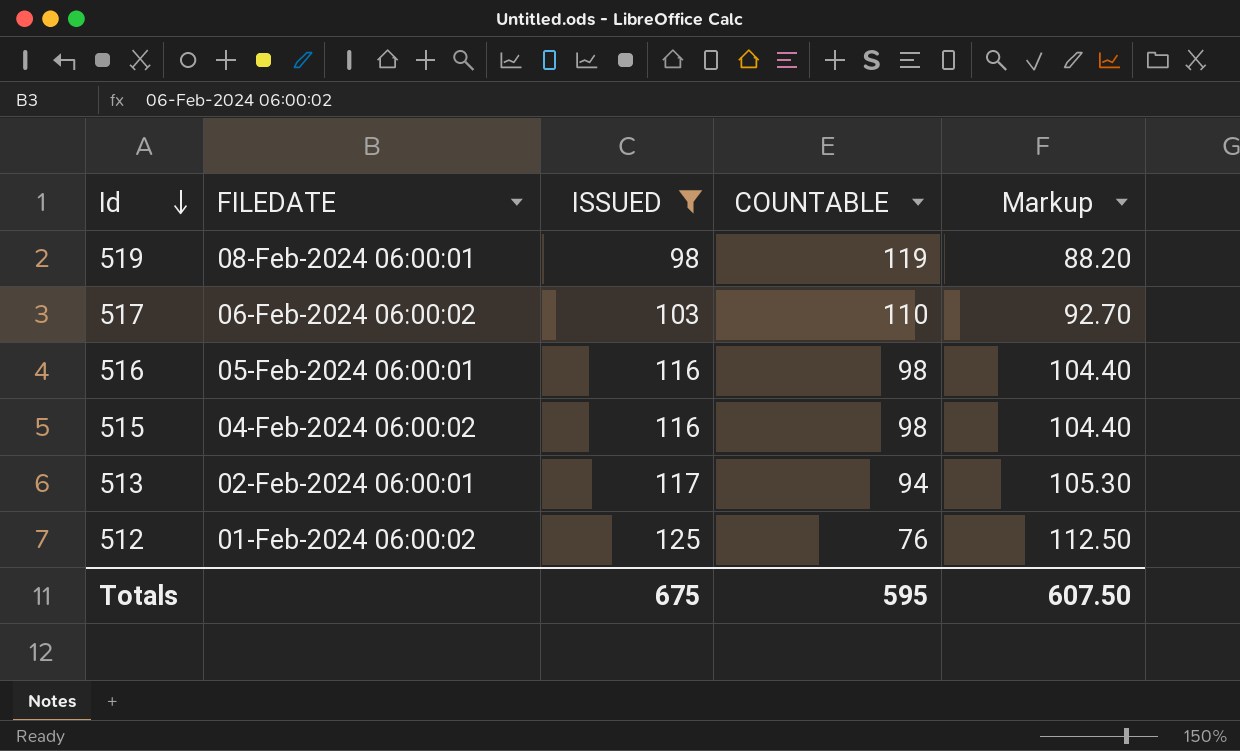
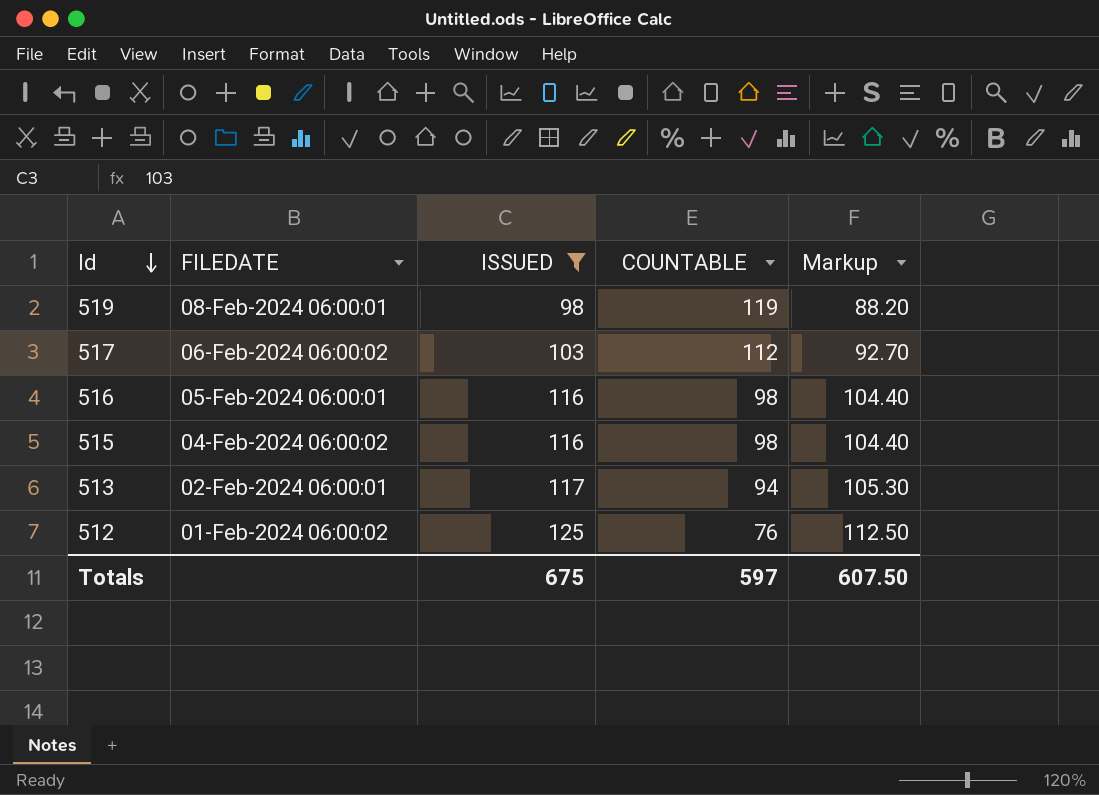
517 | COUNTABLE: 110 -> 112
Totals | COUNTABLE: 595 -> 597

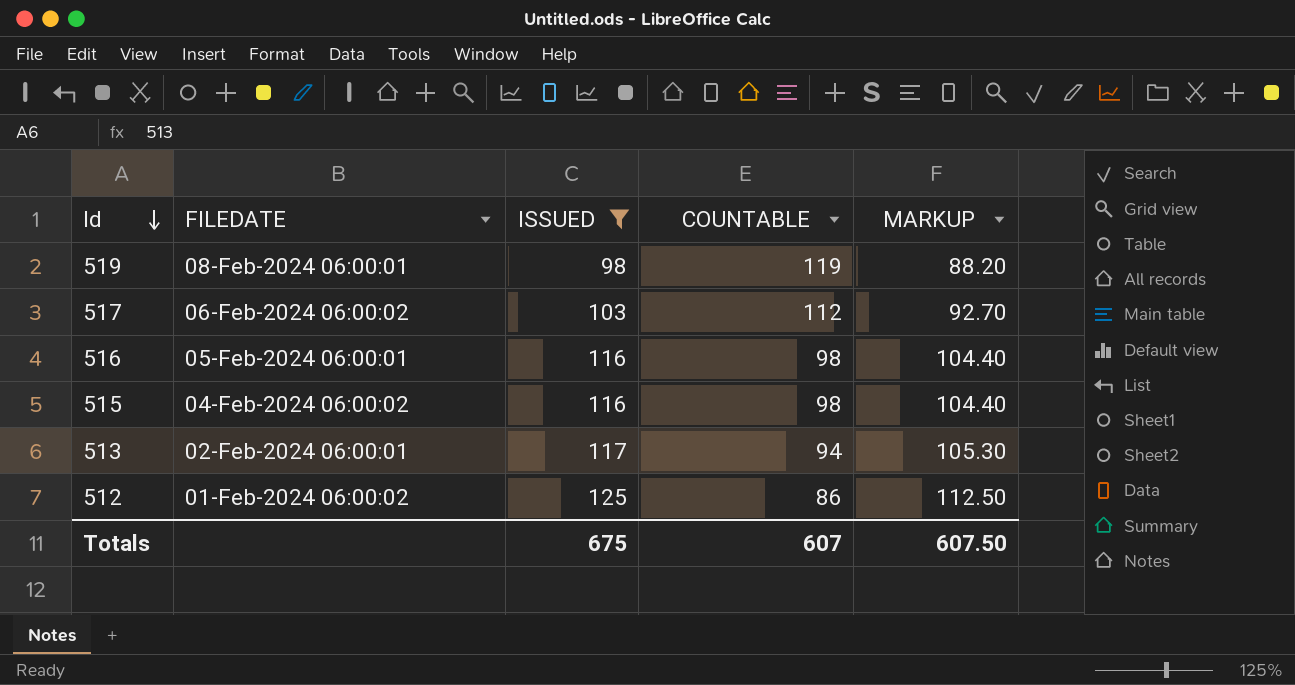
column name: Markup -> MARKUP
512 | COUNTABLE: 76 -> 86
Totals | COUNTABLE: 597 -> 607

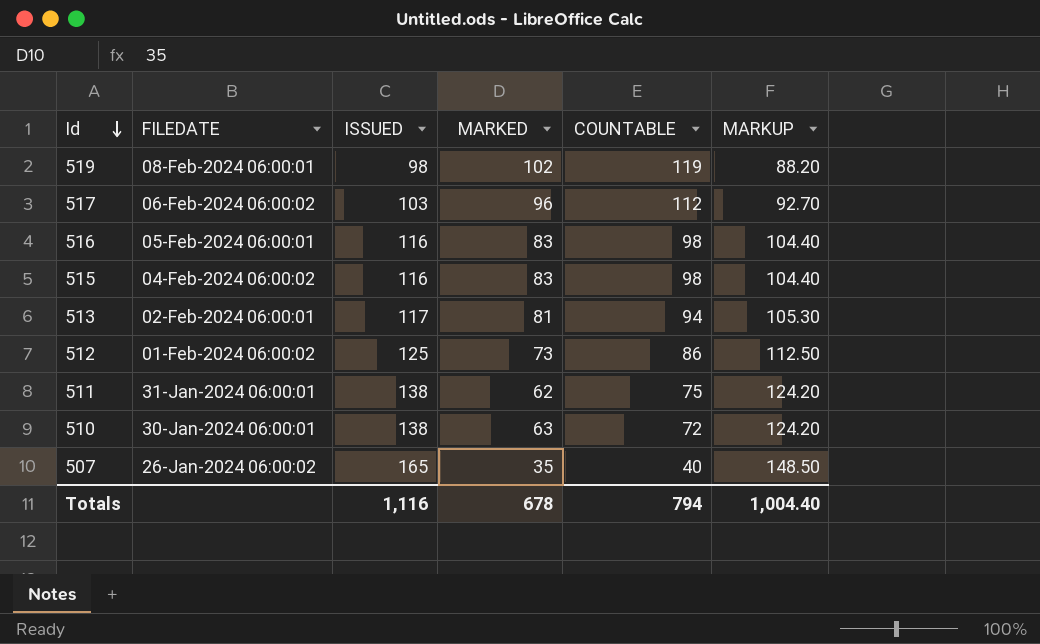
filter: ISSUED <= 125 -> none
column MARKED | position: none -> 4
Totals | ISSUED: 675 -> 1,116
Totals | COUNTABLE: 607 -> 794
Totals | MARKUP: 607.50 -> 1,004.40

